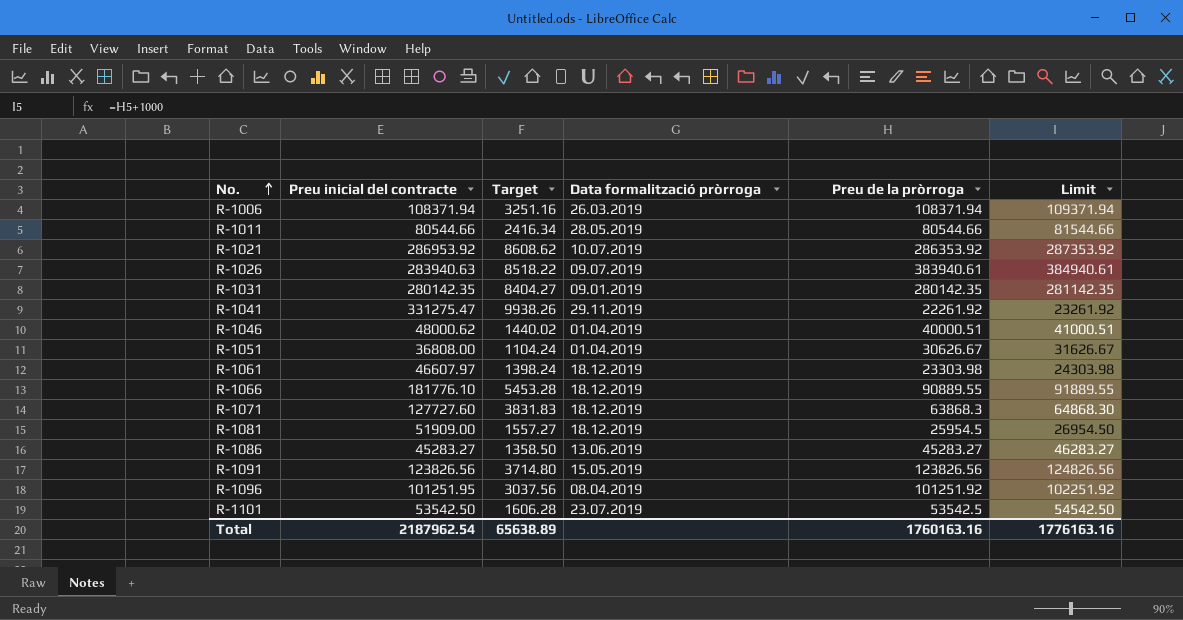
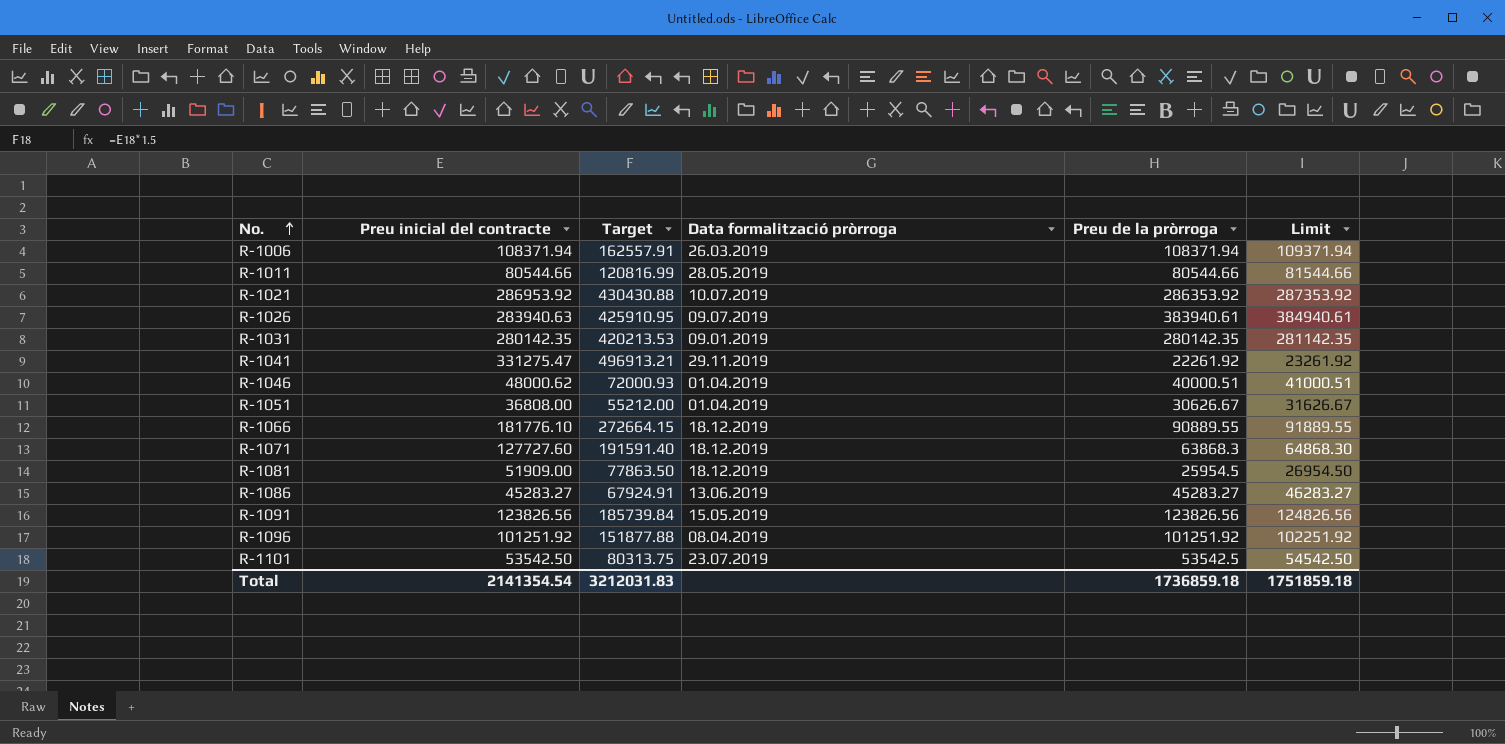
column Target | formula: [Preu inicial del contracte] * 0.03 -> [Preu inicial del contracte] * 1.5
row R-1061: 46607.97 | 1398.24 | 18.12.2019 | 23303.98 | 24303.98 -> none
R-1096 | Preu inicial del contracte: 101251.95 -> 101251.92
Total | Preu inicial del contracte: 2187962.54 -> 2141354.54
Total | Target: 65638.89 -> 3212031.83
Total | Preu de la pròrroga: 1760163.16 -> 1736859.18
Total | Limit: 1776163.16 -> 1751859.18

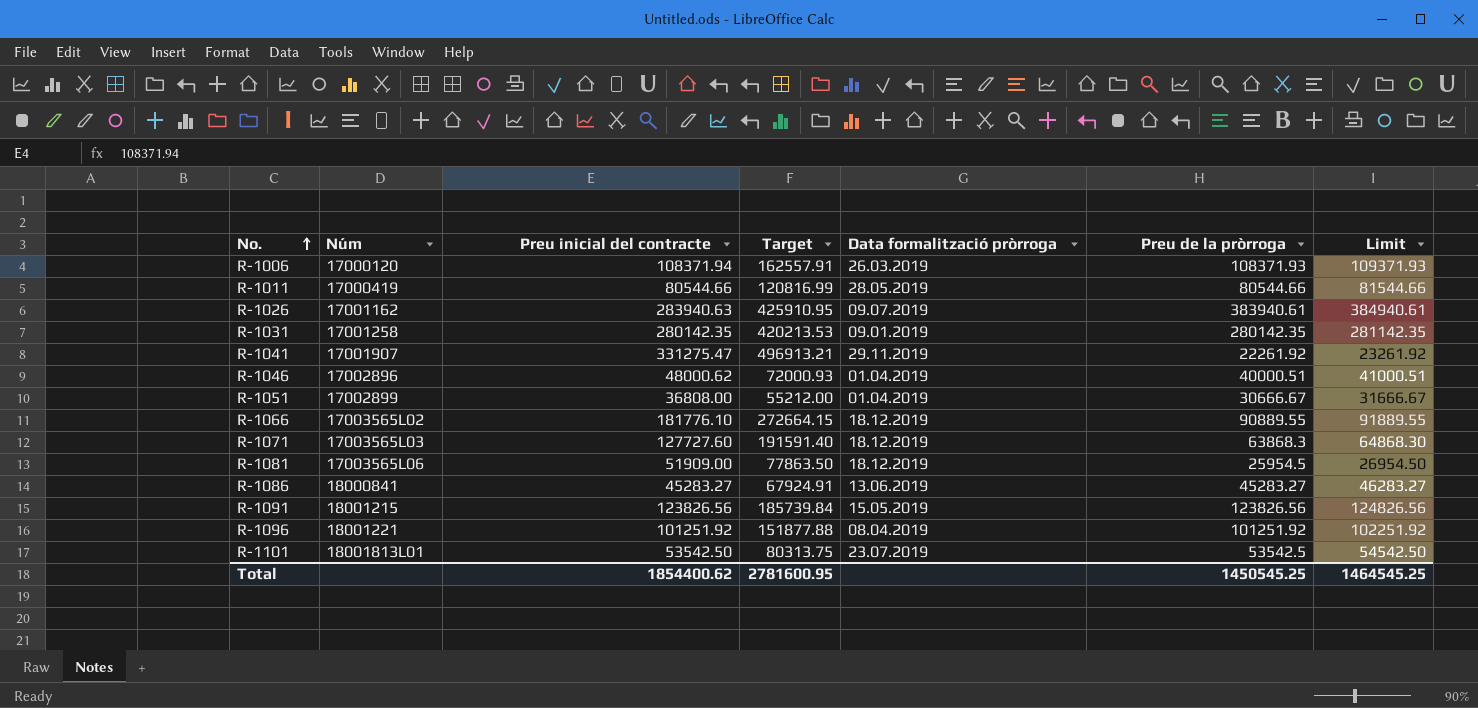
column Núm | position: none -> 2
row R-1021: 286953.92 | 430430.88 | 10.07.2019 | 286353.92 | 287353.92 -> none
R-1006 | Preu de la pròrroga: 108371.94 -> 108371.93
R-1006 | Limit: 109371.94 -> 109371.93
R-1051 | Preu de la pròrroga: 30626.67 -> 30666.67
R-1051 | Limit: 31626.67 -> 31666.67
Total | Preu inicial del contracte: 2141354.54 -> 1854400.62
Total | Target: 3212031.83 -> 2781600.95
Total | Preu de la pròrroga: 1736859.18 -> 1450545.25
Total | Limit: 1751859.18 -> 1464545.25

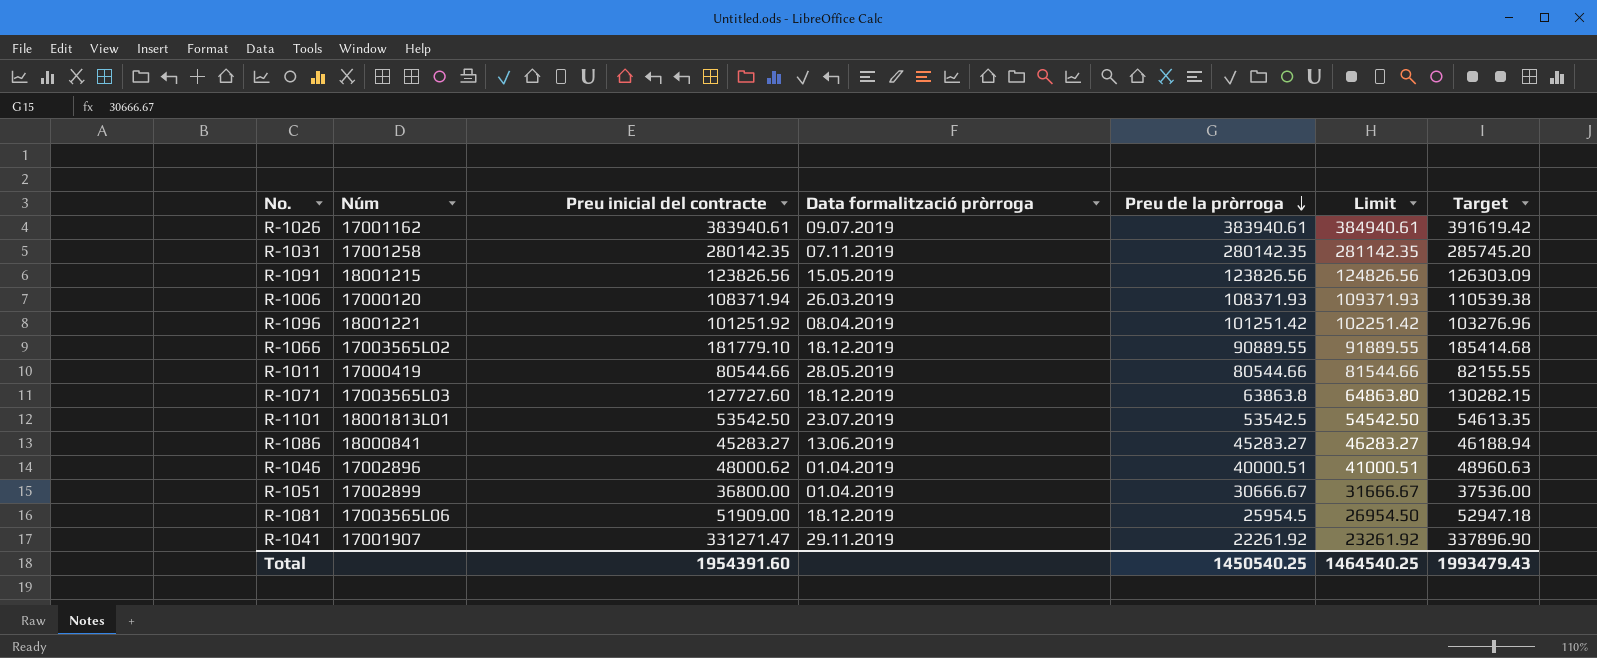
row order: No. ascending -> Preu de la pròrroga descending
column Target | formula: [Preu inicial del contracte] * 1.5 -> [Preu inicial del contracte] * 1.02
column Target | position: 4 -> 7
R-1026 | Preu inicial del contracte: 283940.63 -> 383940.61
R-1031 | Data formalització pròrroga: 09.01.2019 -> 07.11.2019
R-1096 | Preu de la pròrroga: 101251.92 -> 101251.42
R-1096 | Limit: 102251.92 -> 102251.42
R-1066 | Preu inicial del contracte: 181776.10 -> 181779.10
R-1071 | Preu de la pròrroga: 63868.3 -> 63863.8
R-1071 | Limit: 64868.30 -> 64863.80
R-1051 | Preu inicial del contracte: 36808.00 -> 36800.00
R-1041 | Preu inicial del contracte: 331275.47 -> 331271.47
Total | Preu inicial del contracte: 1854400.62 -> 1954391.60
Total | Preu de la pròrroga: 1450545.25 -> 1450540.25
Total | Limit: 1464545.25 -> 1464540.25
Total | Target: 2781600.95 -> 1993479.43

